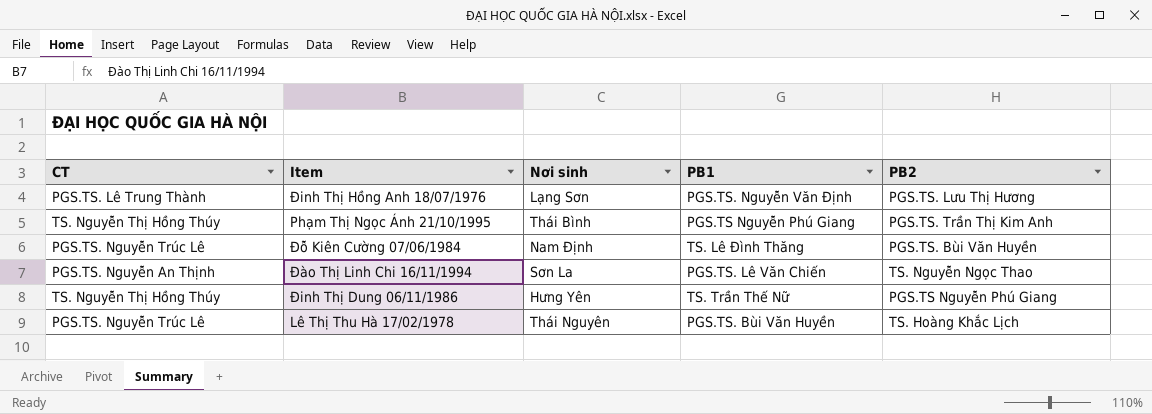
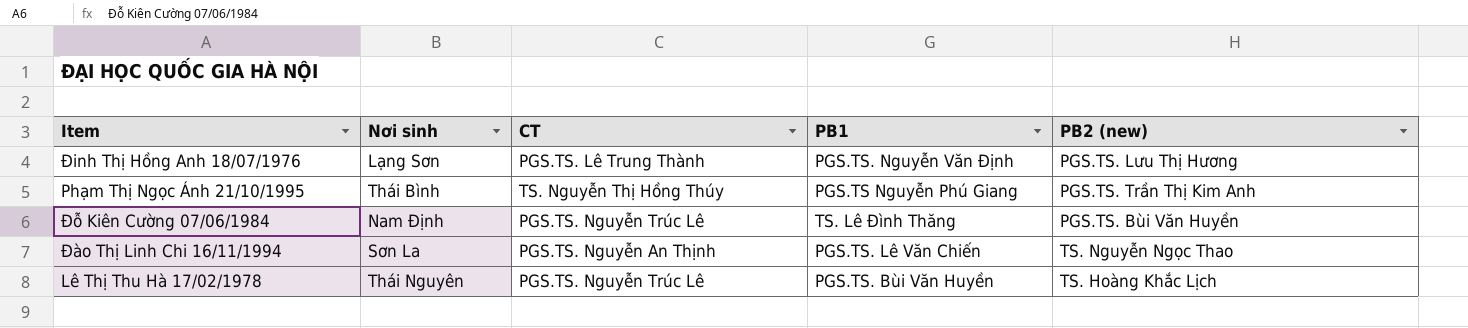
column CT | position: 1 -> 3
column name: PB2 -> PB2 (new)
row Đinh Thị Dung 06/11/1986: TS. Nguyễn Thị Hồng Thúy | Hưng Yên | TS. Trần Thế Nữ | PGS.TS Nguyễn Phú Giang -> none

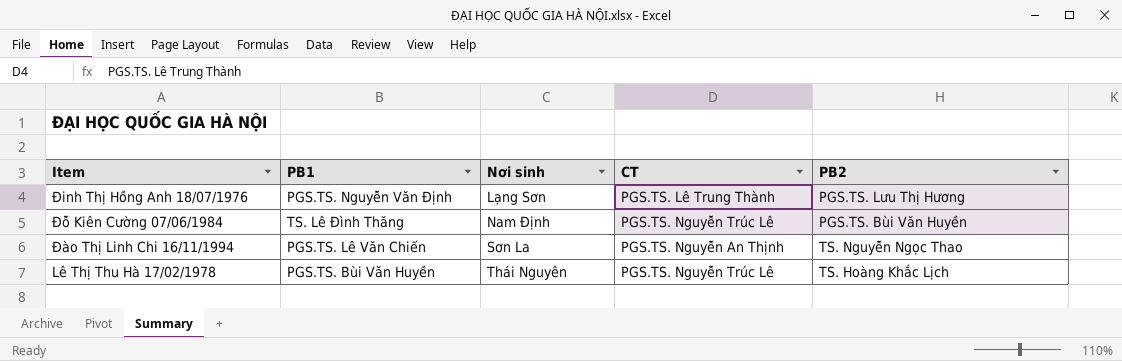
column PB1 | position: 4 -> 2
column name: PB2 (new) -> PB2
row Phạm Thị Ngọc Ánh 21/10/1995: Thái Bình | TS. Nguyễn Thị Hồng Thúy | PGS.TS Nguyễn Phú Giang | PGS.TS. Trần Thị Kim Anh -> none

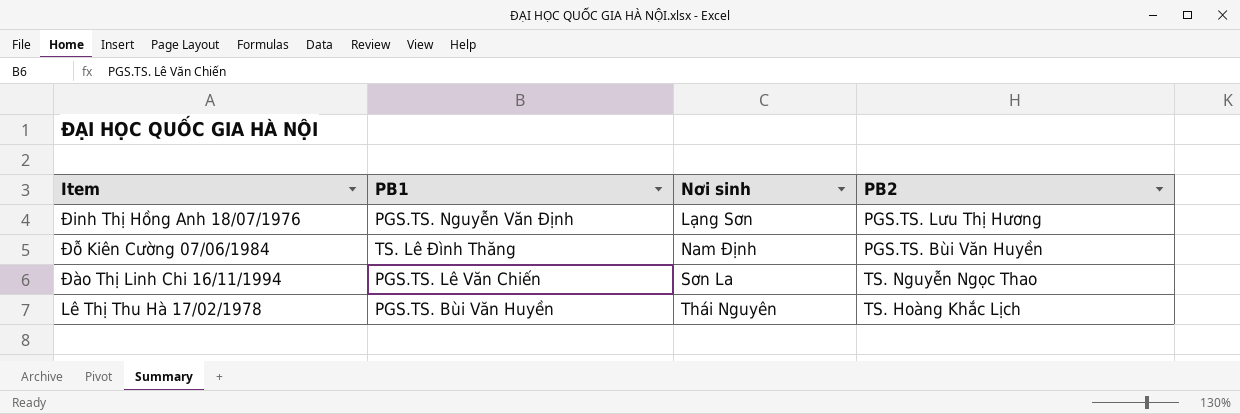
column CT | position: 4 -> none

